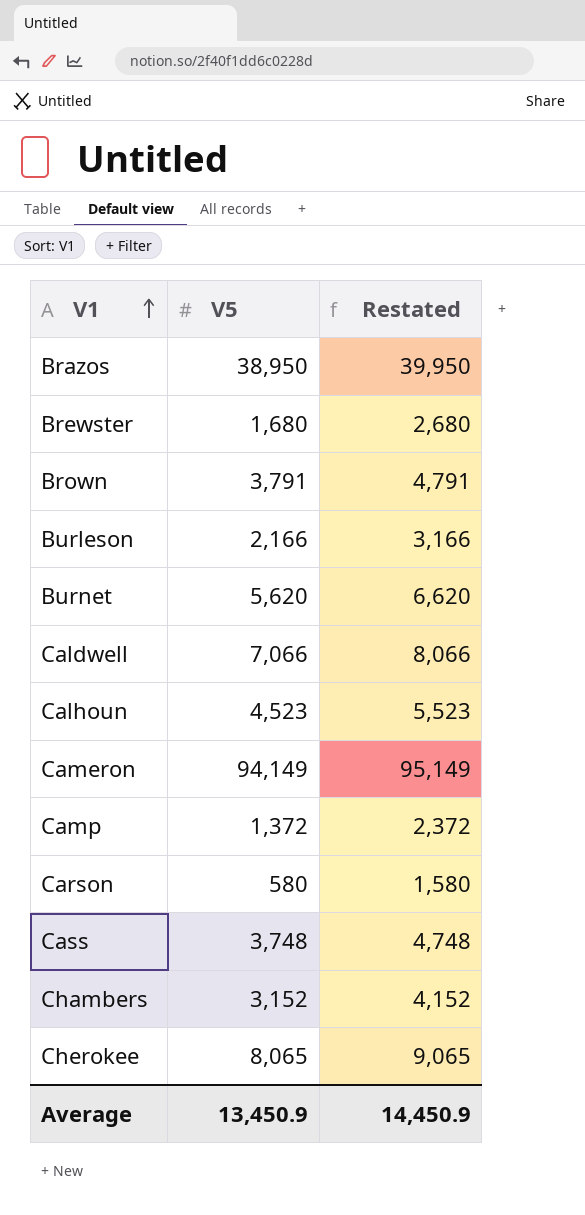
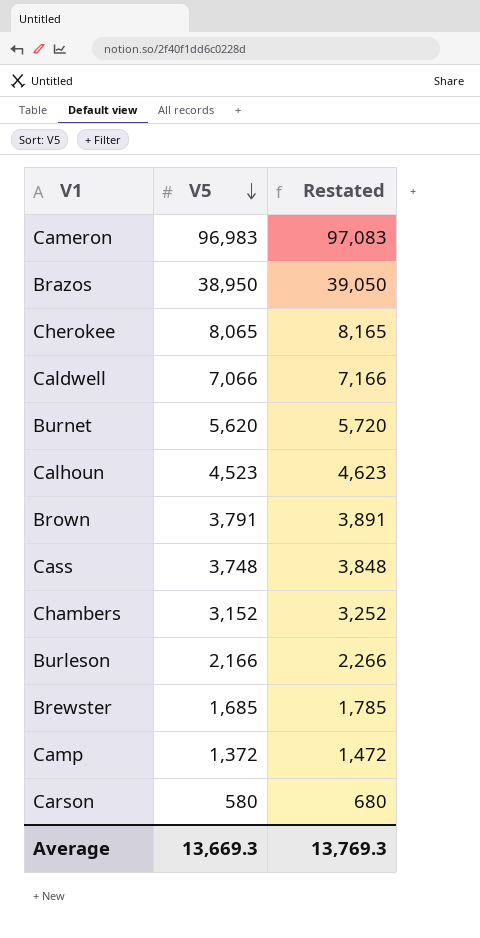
row order: V1 ascending -> V5 descending
column Restated | formula: [V5] + 1000 -> [V5] + 100
Cameron | V5: 94,149 -> 96,983
Brewster | V5: 1,680 -> 1,685
Average | V5: 13,450.9 -> 13,669.3
Average | Restated: 14,450.9 -> 13,769.3

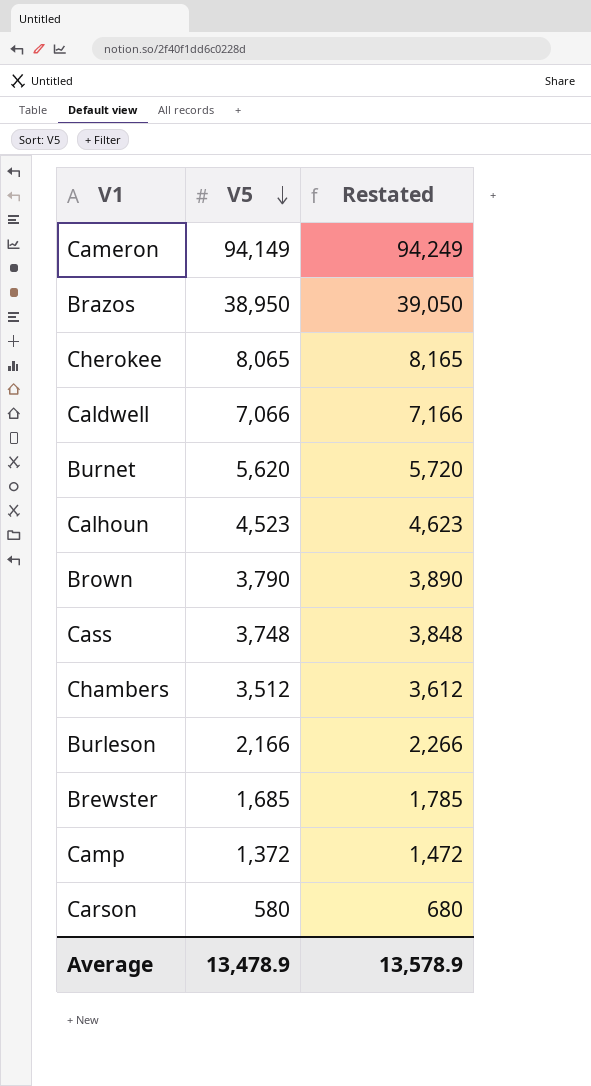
Cameron | V5: 96,983 -> 94,149
Cameron | Restated: 97,083 -> 94,249
Brown | V5: 3,791 -> 3,790
Brown | Restated: 3,891 -> 3,890
Chambers | V5: 3,152 -> 3,512
Chambers | Restated: 3,252 -> 3,612
Average | V5: 13,669.3 -> 13,478.9
Average | Restated: 13,769.3 -> 13,578.9

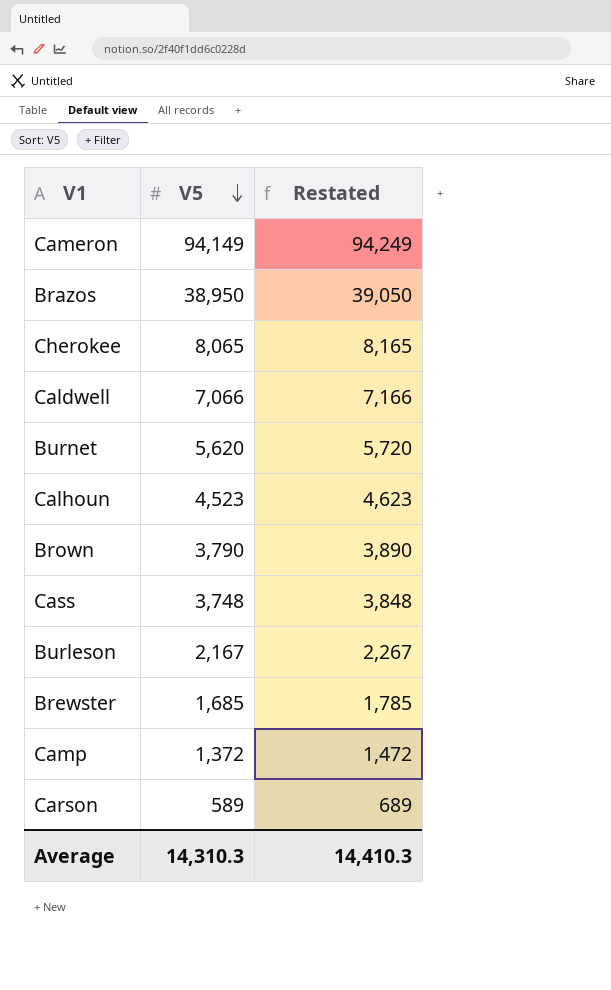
row Chambers: 3,512 | 3,612 -> none
Burleson | V5: 2,166 -> 2,167
Burleson | Restated: 2,266 -> 2,267
Carson | V5: 580 -> 589
Carson | Restated: 680 -> 689
Average | V5: 13,478.9 -> 14,310.3
Average | Restated: 13,578.9 -> 14,410.3

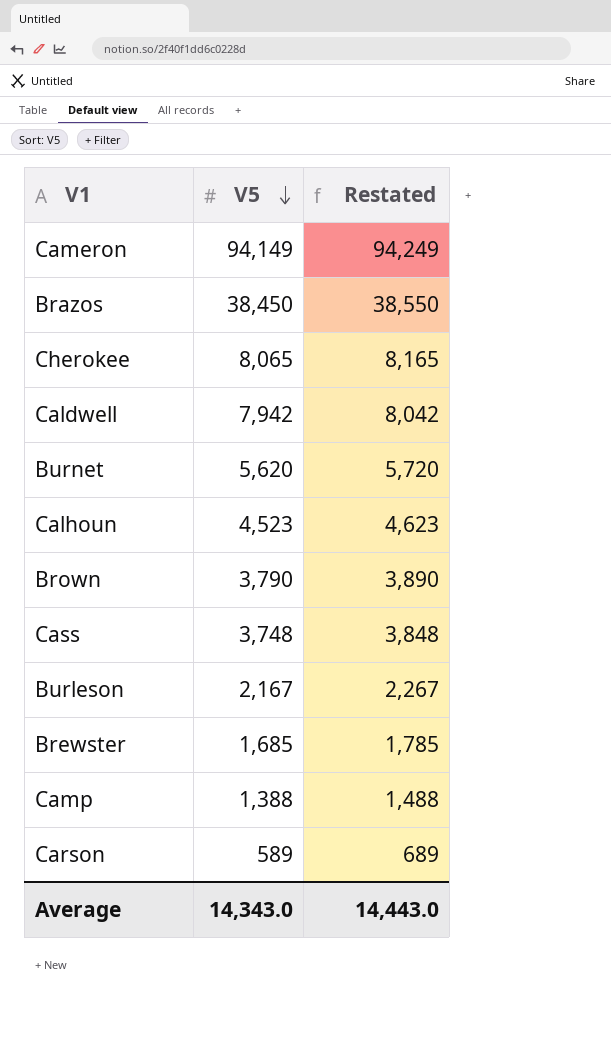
Brazos | V5: 38,950 -> 38,450
Brazos | Restated: 39,050 -> 38,550
Caldwell | V5: 7,066 -> 7,942
Caldwell | Restated: 7,166 -> 8,042
Camp | V5: 1,372 -> 1,388
Camp | Restated: 1,472 -> 1,488
Average | V5: 14,310.3 -> 14,343.0
Average | Restated: 14,410.3 -> 14,443.0

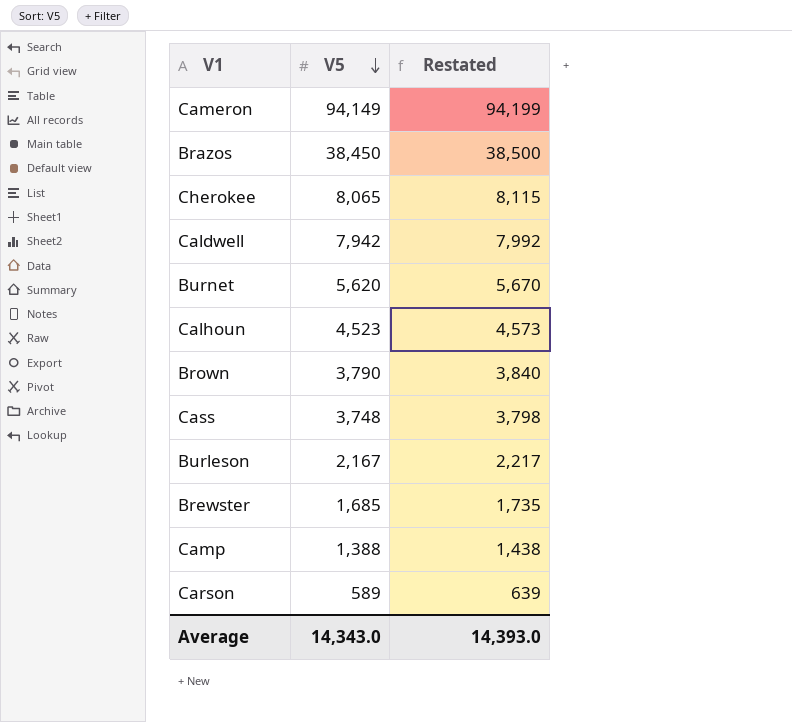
column Restated | formula: [V5] + 100 -> [V5] + 50
Average | Restated: 14,443.0 -> 14,393.0

